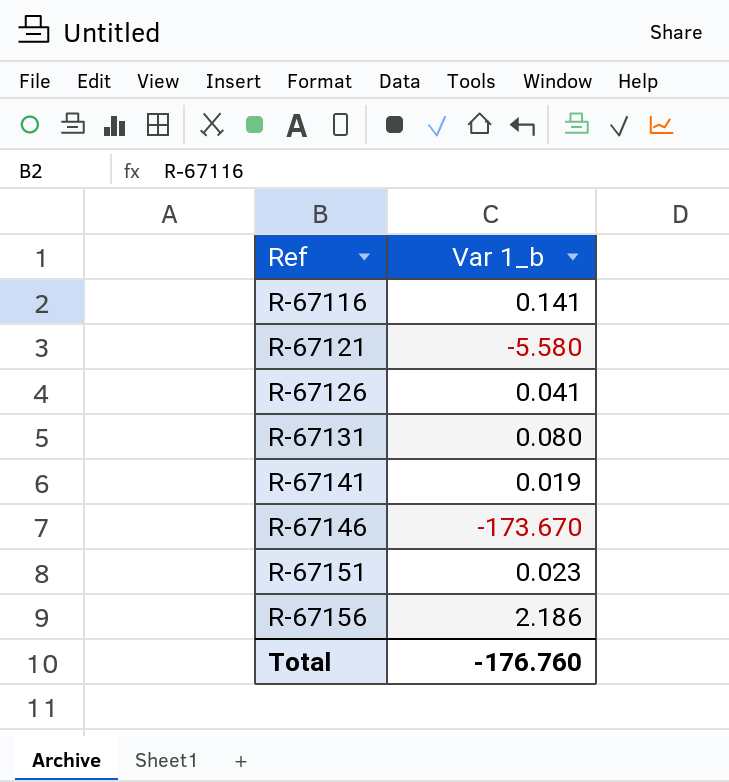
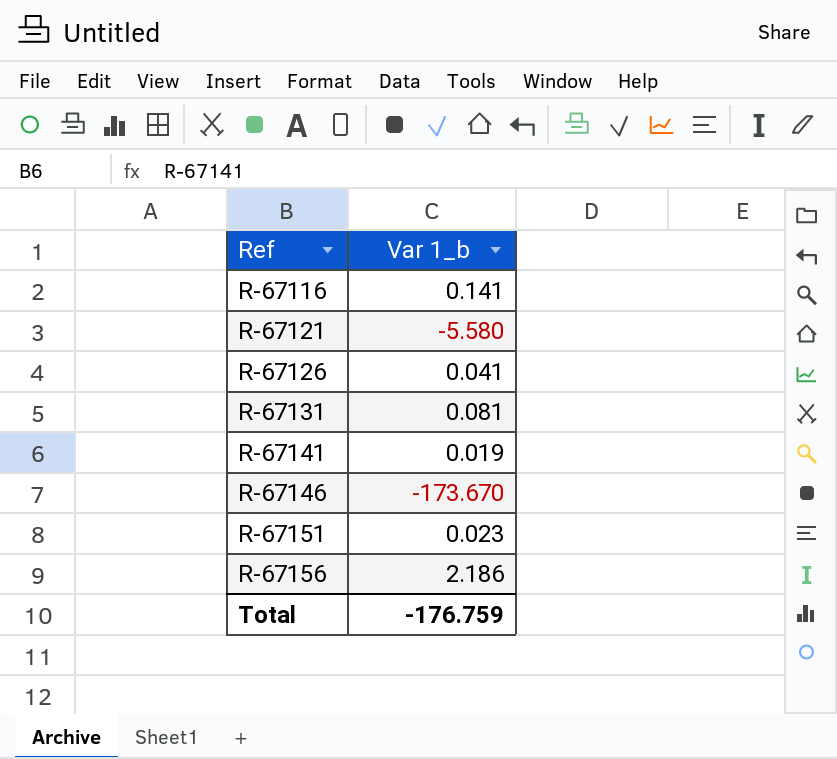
R-67131 | Var 1_b: 0.080 -> 0.081
Total | Var 1_b: -176.760 -> -176.759

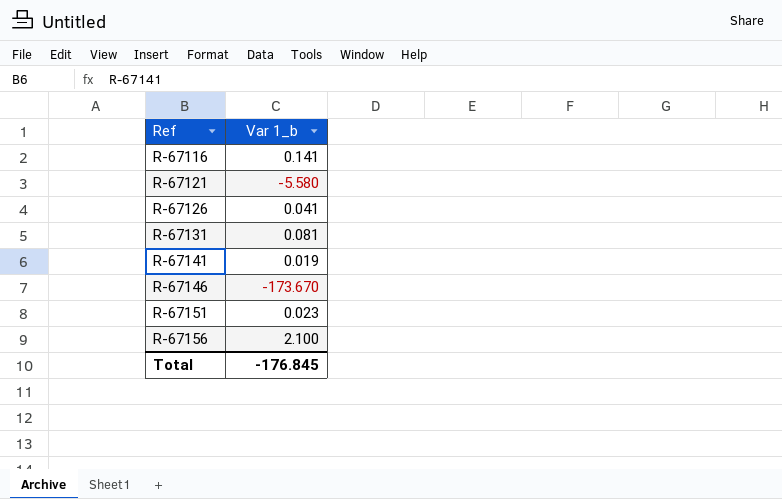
R-67156 | Var 1_b: 2.186 -> 2.100
Total | Var 1_b: -176.759 -> -176.845

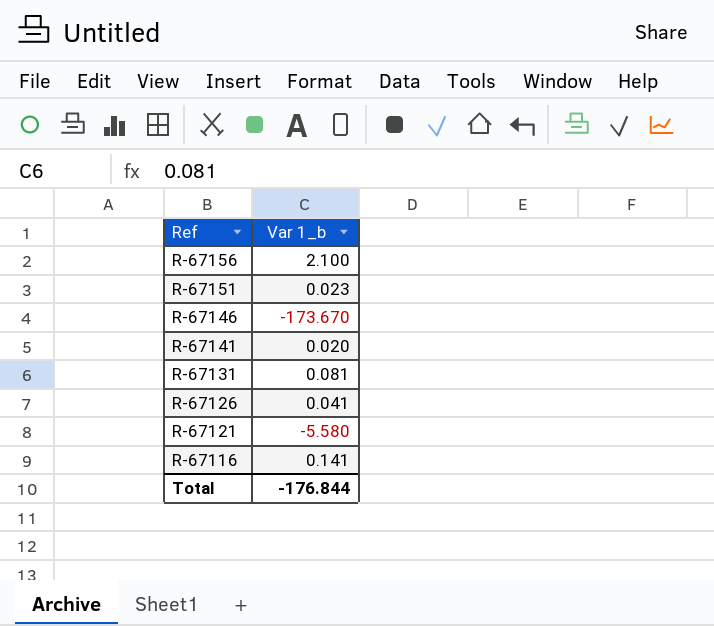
row order: Ref ascending -> Ref descending
R-67141 | Var 1_b: 0.019 -> 0.020
Total | Var 1_b: -176.845 -> -176.844

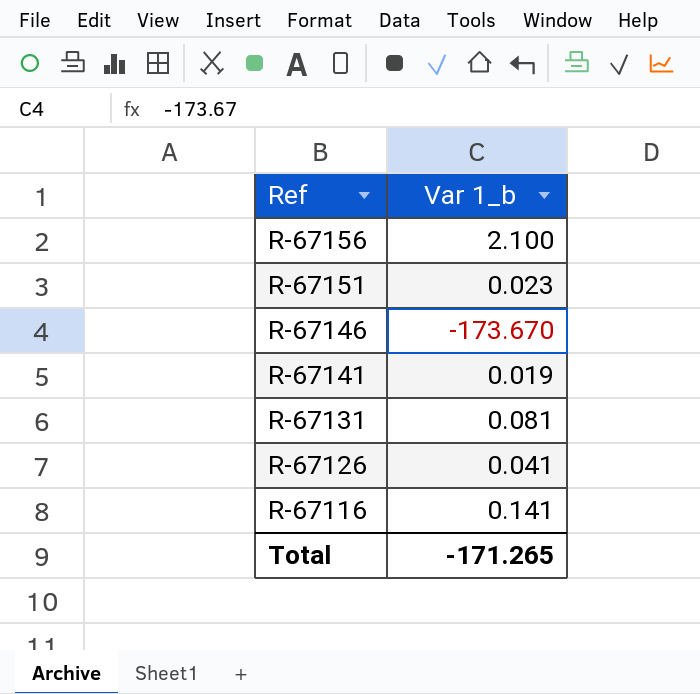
row R-67121: -5.580 -> none
R-67141 | Var 1_b: 0.020 -> 0.019
Total | Var 1_b: -176.844 -> -171.265

